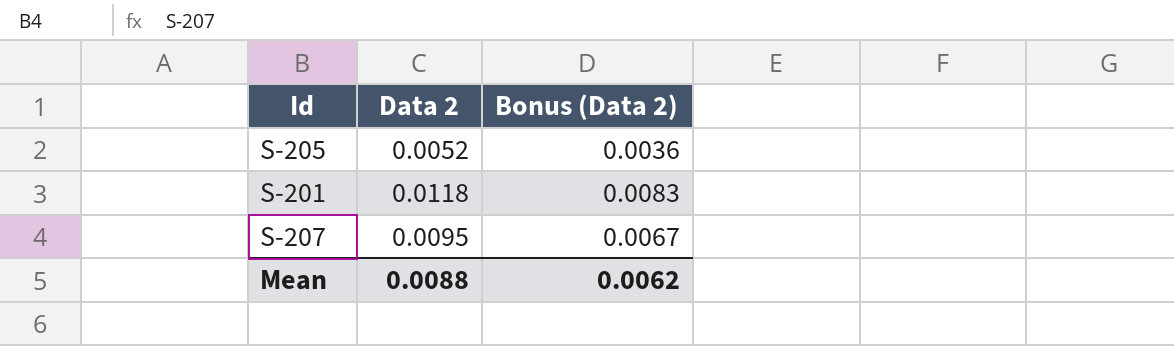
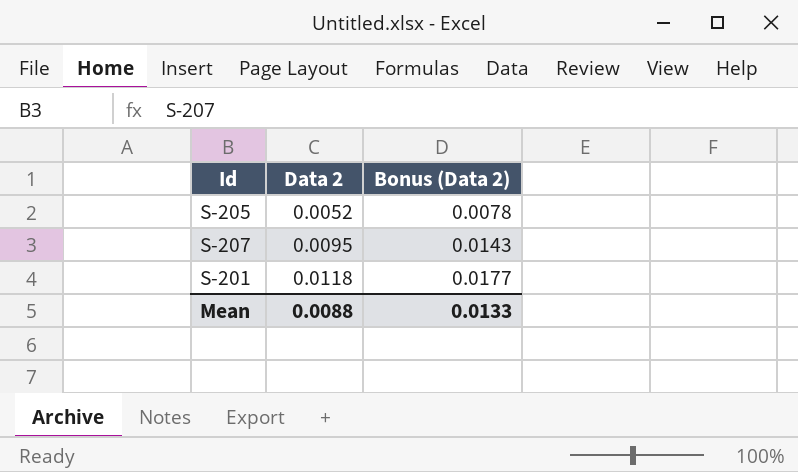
row order: none -> Data 2 ascending
column Bonus (Data 2) | formula: [Data 2] * 0.7 -> [Data 2] * 1.5
Mean | Bonus (Data 2): 0.0062 -> 0.0133

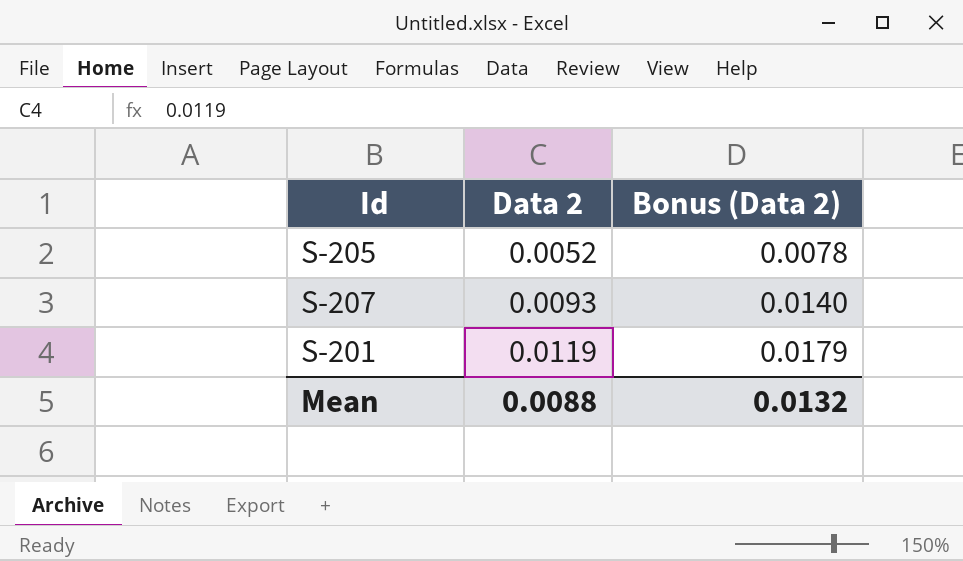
S-207 | Data 2: 0.0095 -> 0.0093
S-207 | Bonus (Data 2): 0.0143 -> 0.0140
S-201 | Data 2: 0.0118 -> 0.0119
S-201 | Bonus (Data 2): 0.0177 -> 0.0179
Mean | Bonus (Data 2): 0.0133 -> 0.0132

